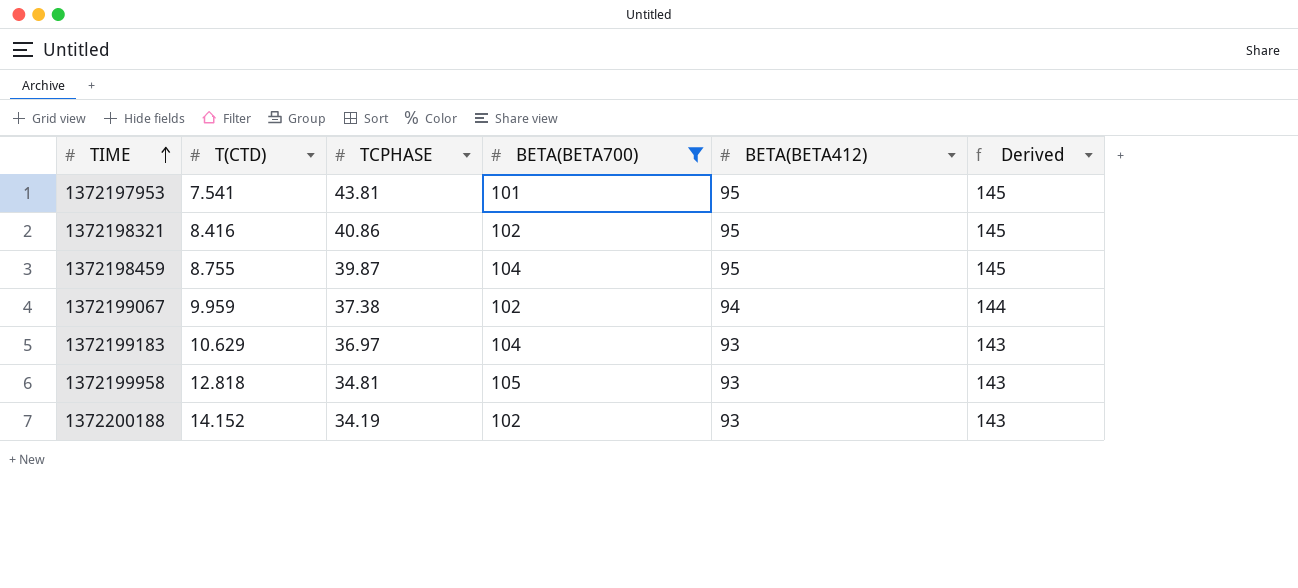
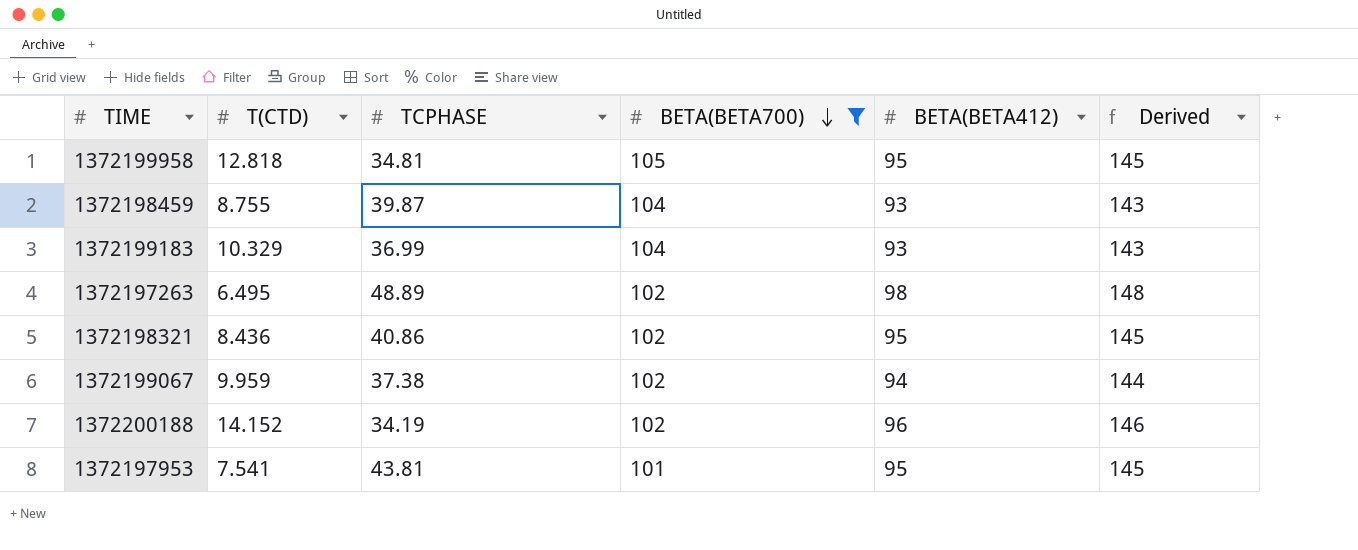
row order: TIME ascending -> BETA(BETA700) descending
1372199958 | BETA(BETA412): 93 -> 95
1372199958 | Derived: 143 -> 145
1372198459 | BETA(BETA412): 95 -> 93
1372198459 | Derived: 145 -> 143
1372199183 | T(CTD): 10.629 -> 10.329
1372199183 | TCPHASE: 36.97 -> 36.99
row 1372197263: none -> 6.495 | 48.89 | 102 | 98 | 148
1372198321 | T(CTD): 8.416 -> 8.436
1372200188 | BETA(BETA412): 93 -> 96
1372200188 | Derived: 143 -> 146

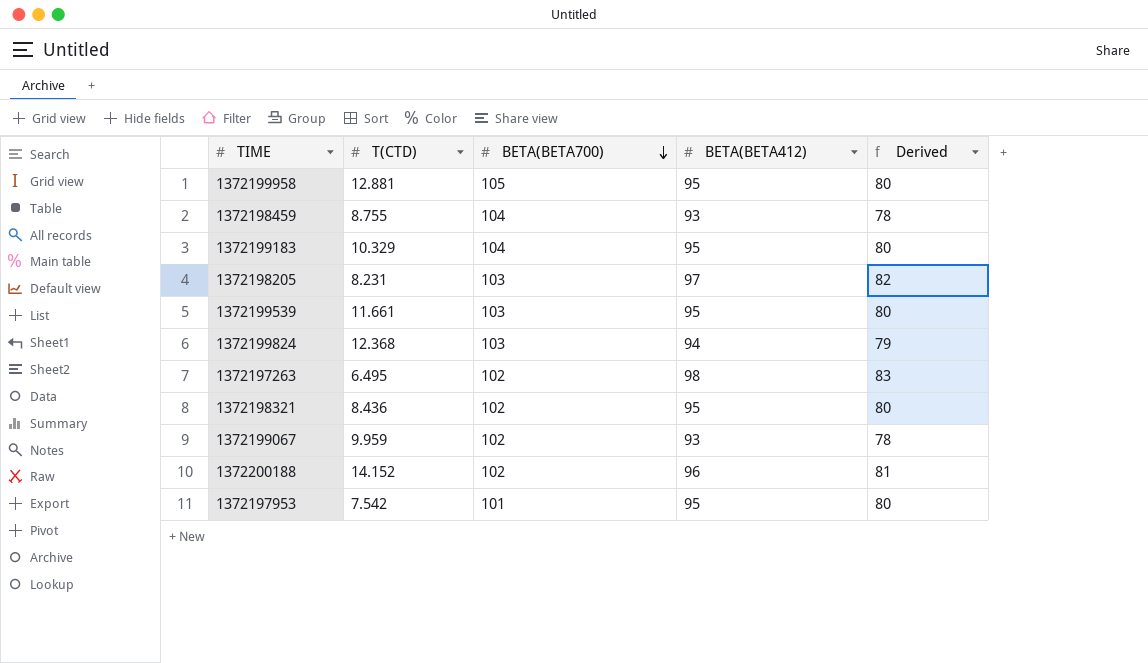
filter: BETA(BETA700) != 103 -> none
column TCPHASE | position: 3 -> none
column Derived | formula: [BETA(BETA412)] + 50 -> [BETA(BETA412)] - 15
1372199958 | T(CTD): 12.818 -> 12.881
1372199183 | BETA(BETA412): 93 -> 95
1372199067 | BETA(BETA412): 94 -> 93
1372197953 | T(CTD): 7.541 -> 7.542

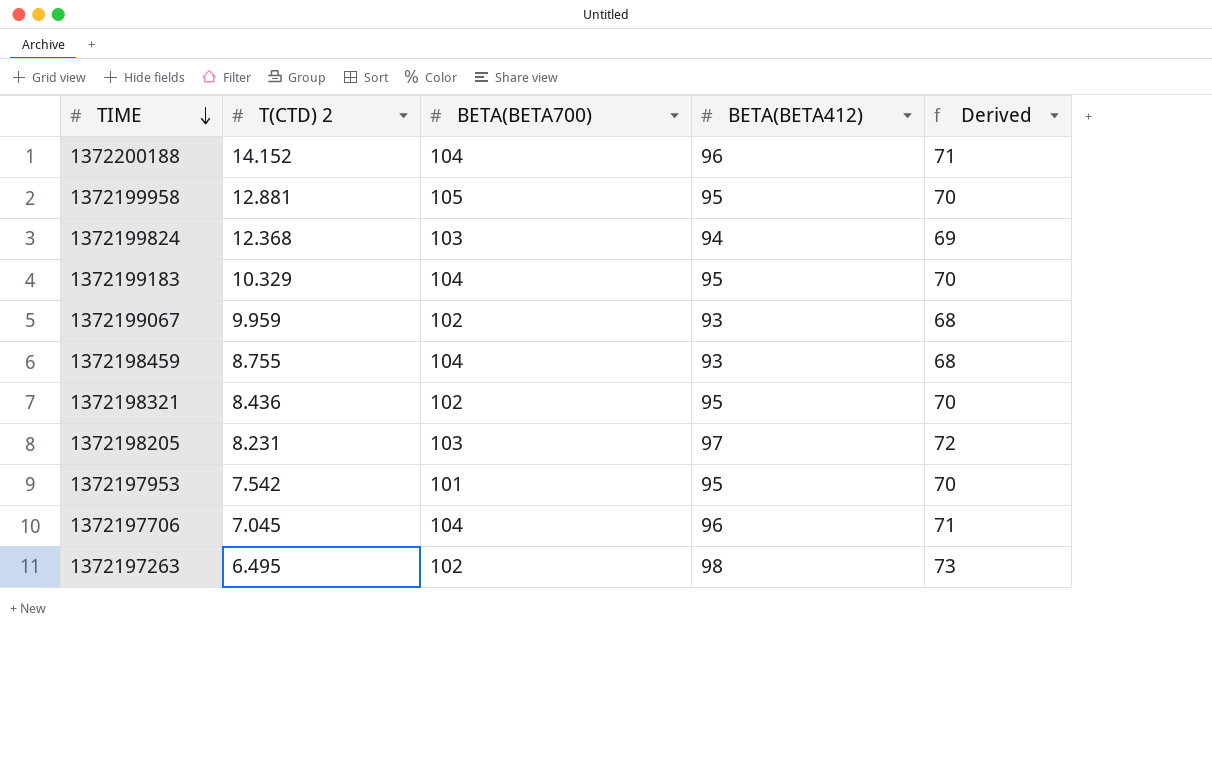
row order: BETA(BETA700) descending -> TIME descending
column name: T(CTD) -> T(CTD) 2
column Derived | formula: [BETA(BETA412)] - 15 -> [BETA(BETA412)] - 25
row 1372199539: 11.661 | 103 | 95 | 80 -> none
1372200188 | BETA(BETA700): 102 -> 104
row 1372197706: none -> 7.045 | 104 | 96 | 71

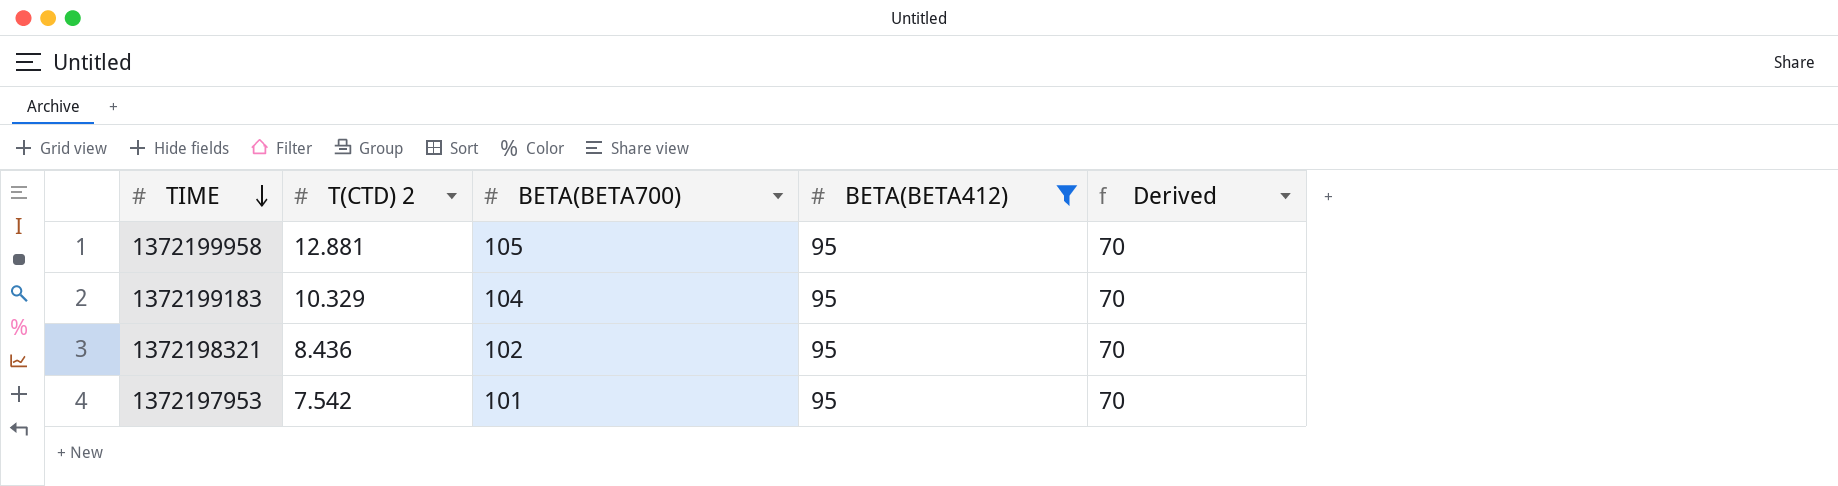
filter: none -> BETA(BETA412) = 95

